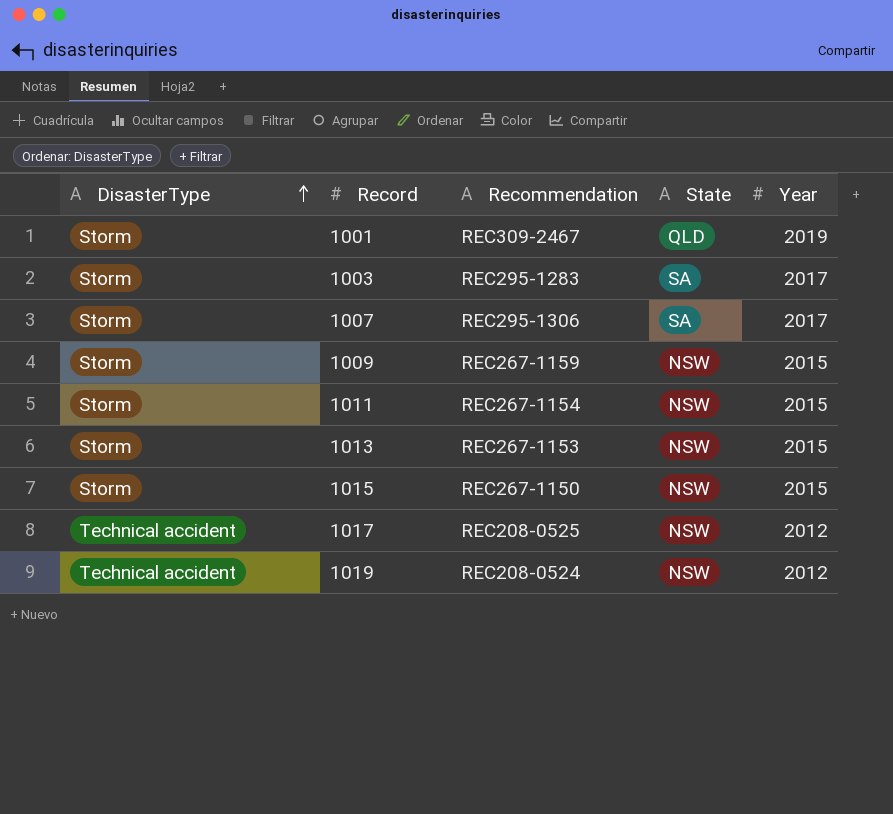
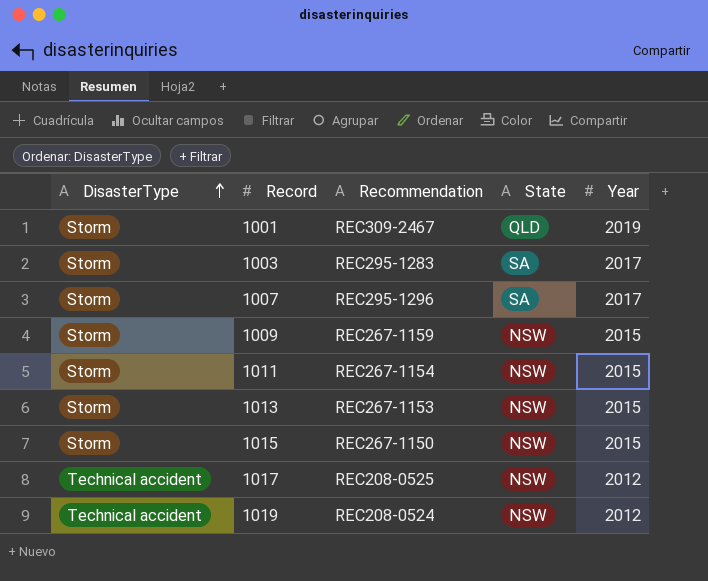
1007 | Recommendation: REC295-1306 -> REC295-1296

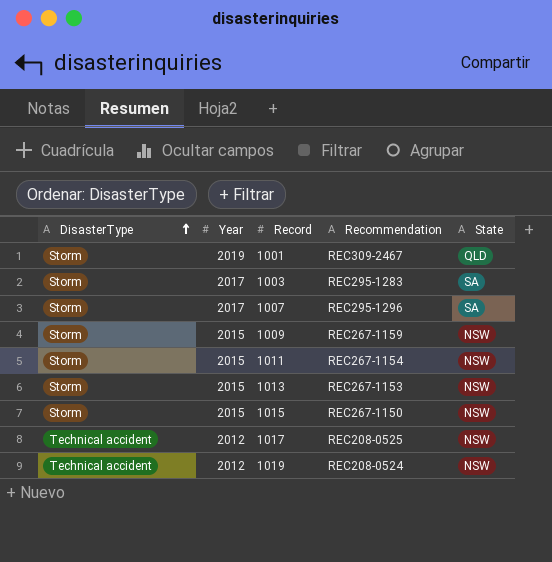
column Year | position: 5 -> 2

